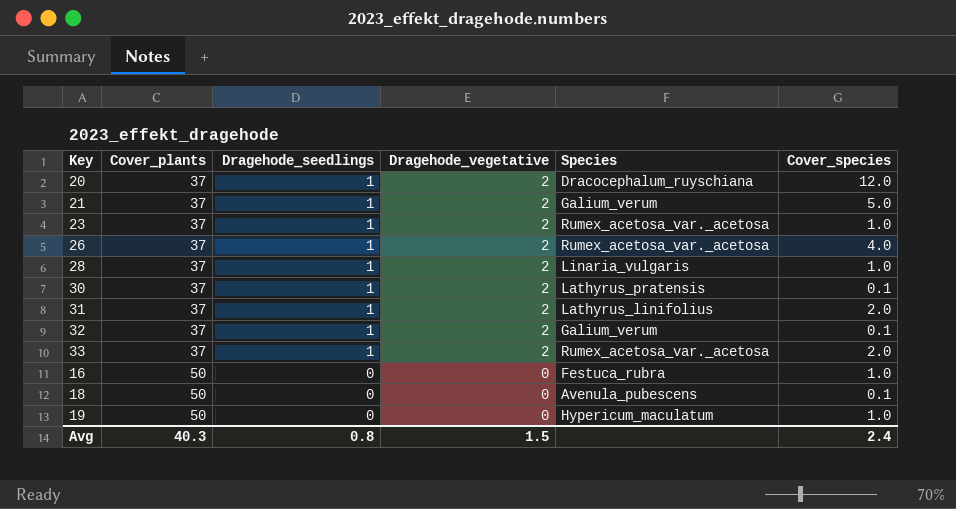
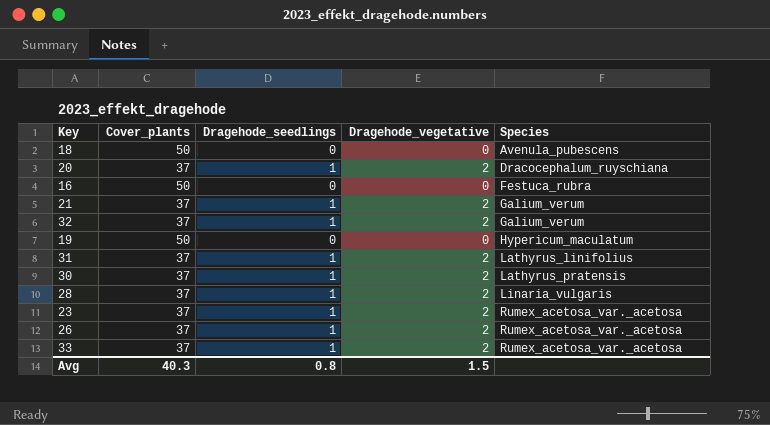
row order: Cover_plants ascending -> Species ascending
column Cover_species | position: 6 -> none

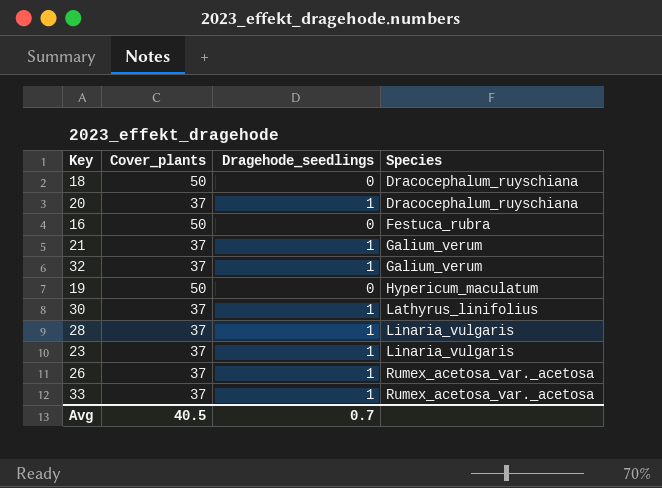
column Dragehode_vegetative | position: 4 -> none
row 31: 37 | 1 | 2 | Lathyrus_linifolius -> none
18 | Species: Avenula_pubescens -> Dracocephalum_ruyschiana
30 | Species: Lathyrus_pratensis -> Lathyrus_linifolius
23 | Species: Rumex_acetosa_var._acetosa -> Linaria_vulgaris
Avg | Cover_plants: 40.3 -> 40.5
Avg | Dragehode_seedlings: 0.8 -> 0.7

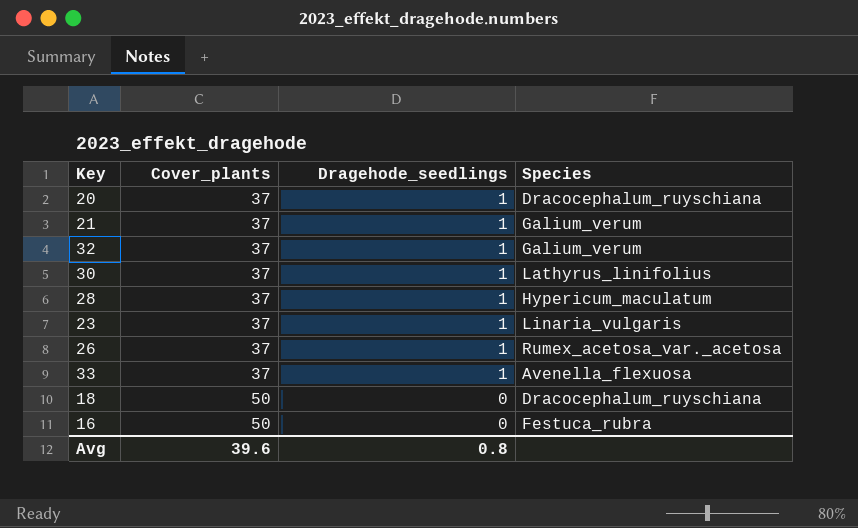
row order: Species ascending -> Cover_plants ascending
row 19: 50 | 0 | Hypericum_maculatum -> none
28 | Species: Linaria_vulgaris -> Hypericum_maculatum
33 | Species: Rumex_acetosa_var._acetosa -> Avenella_flexuosa
Avg | Cover_plants: 40.5 -> 39.6
Avg | Dragehode_seedlings: 0.7 -> 0.8

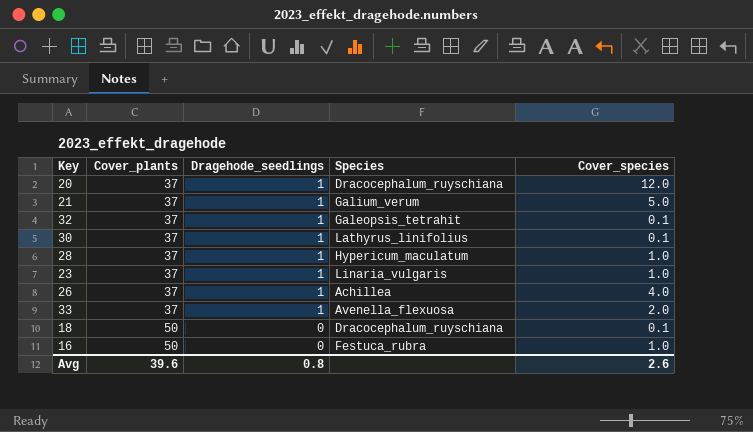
column Cover_species | position: none -> 5
32 | Species: Galium_verum -> Galeopsis_tetrahit
26 | Species: Rumex_acetosa_var._acetosa -> Achillea

